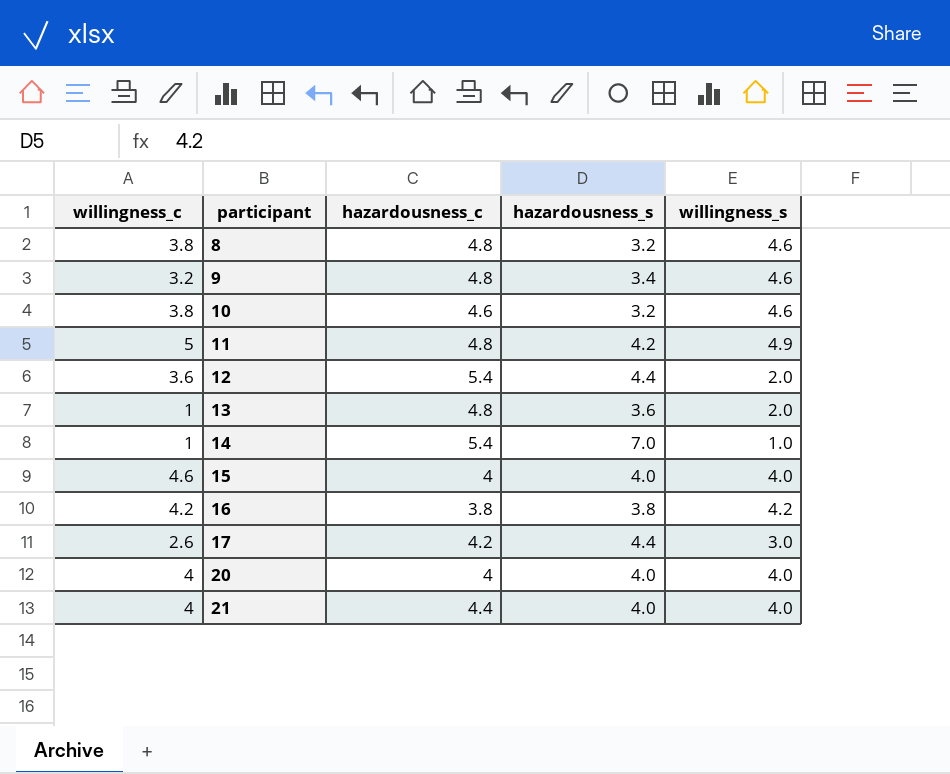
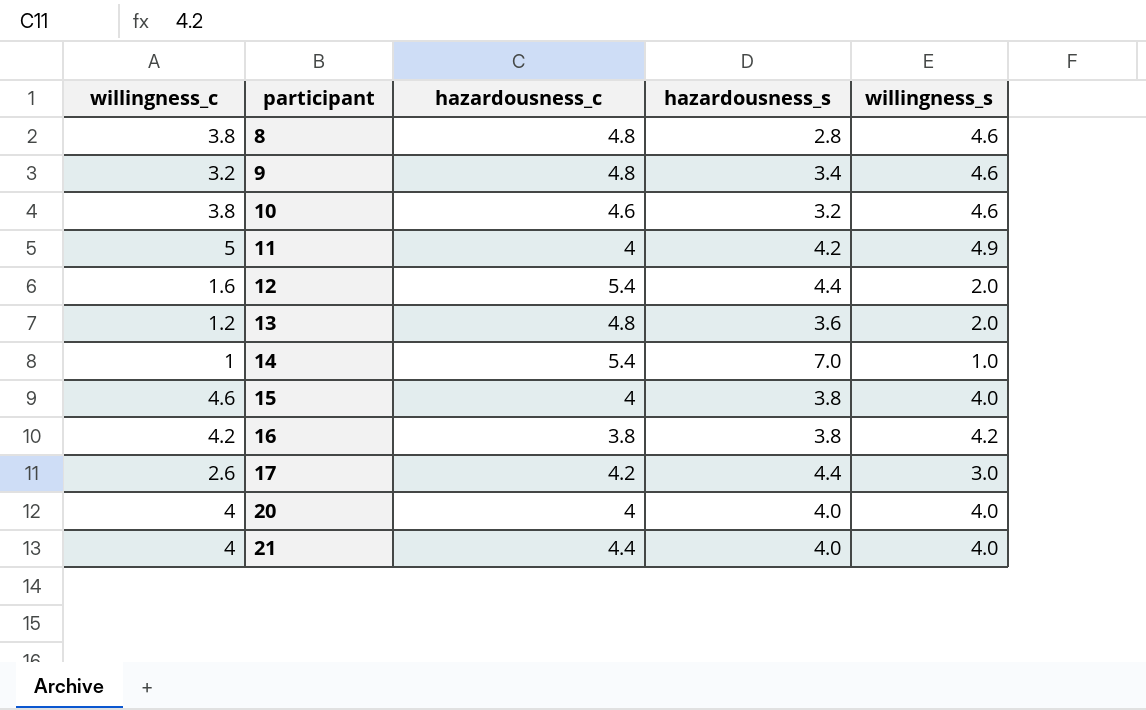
8 | hazardousness_s: 3.2 -> 2.8
11 | hazardousness_c: 4.8 -> 4
12 | willingness_c: 3.6 -> 1.6
13 | willingness_c: 1 -> 1.2
15 | hazardousness_s: 4.0 -> 3.8

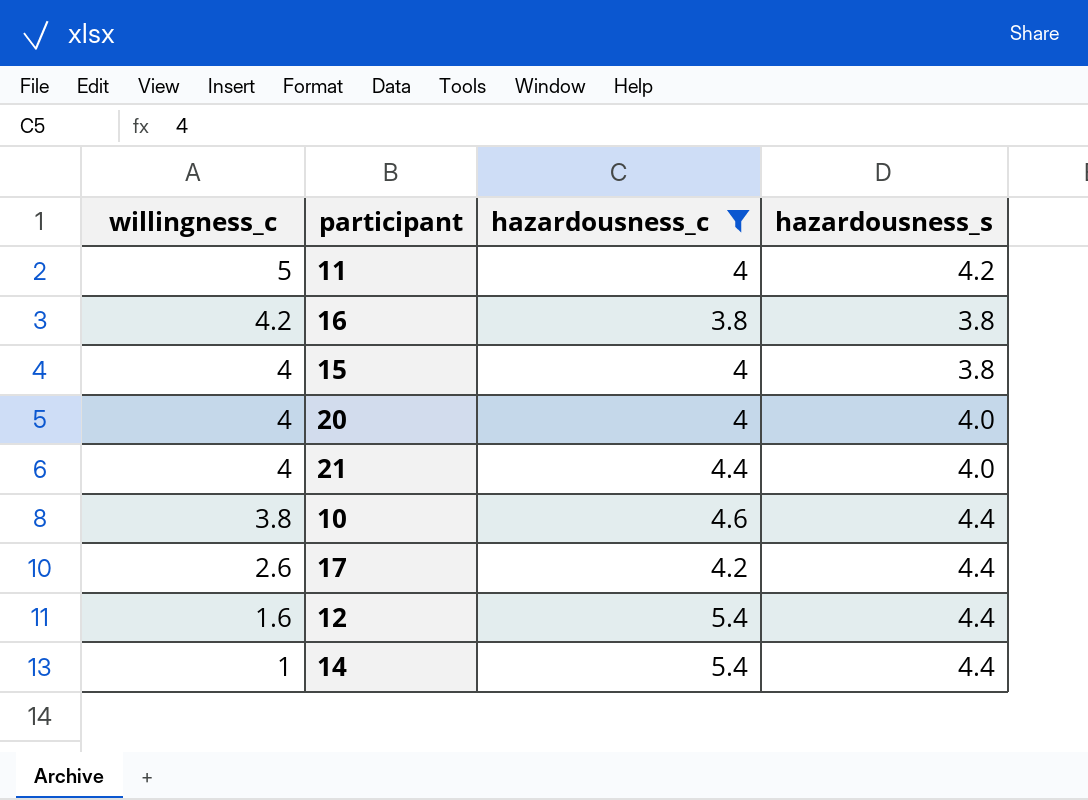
filter: none -> hazardousness_c != 4.8
row order: participant ascending -> willingness_c descending
column willingness_s | position: 5 -> none
15 | willingness_c: 4.6 -> 4
10 | hazardousness_s: 3.2 -> 4.4
14 | hazardousness_s: 7.0 -> 4.4

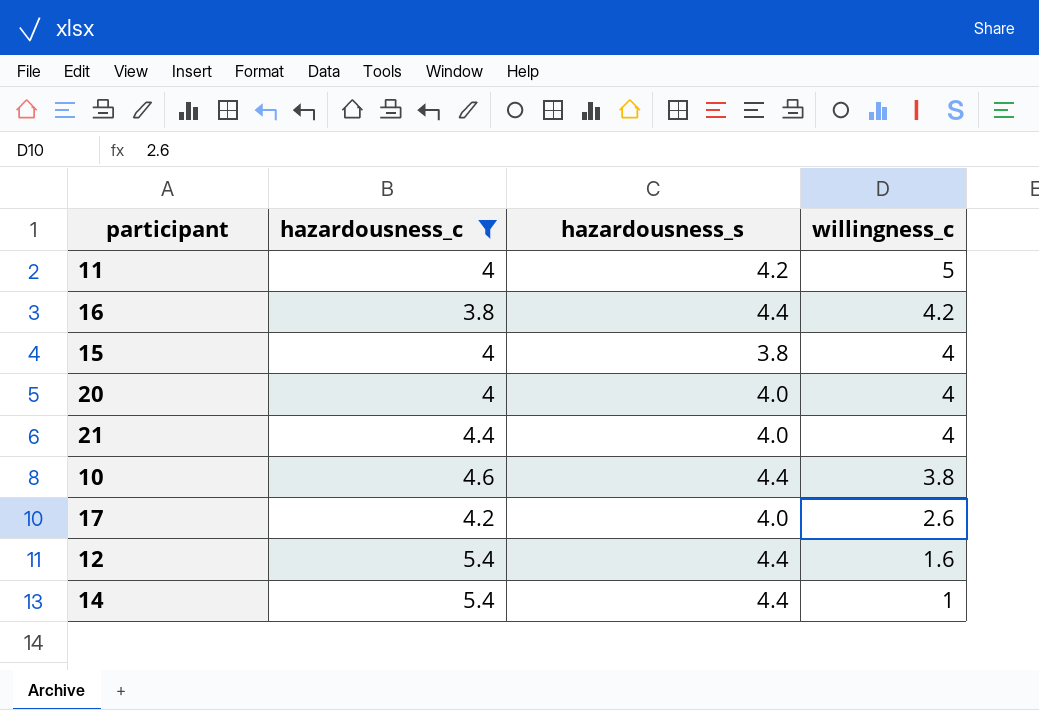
column willingness_c | position: 1 -> 4
16 | hazardousness_s: 3.8 -> 4.4
17 | hazardousness_s: 4.4 -> 4.0

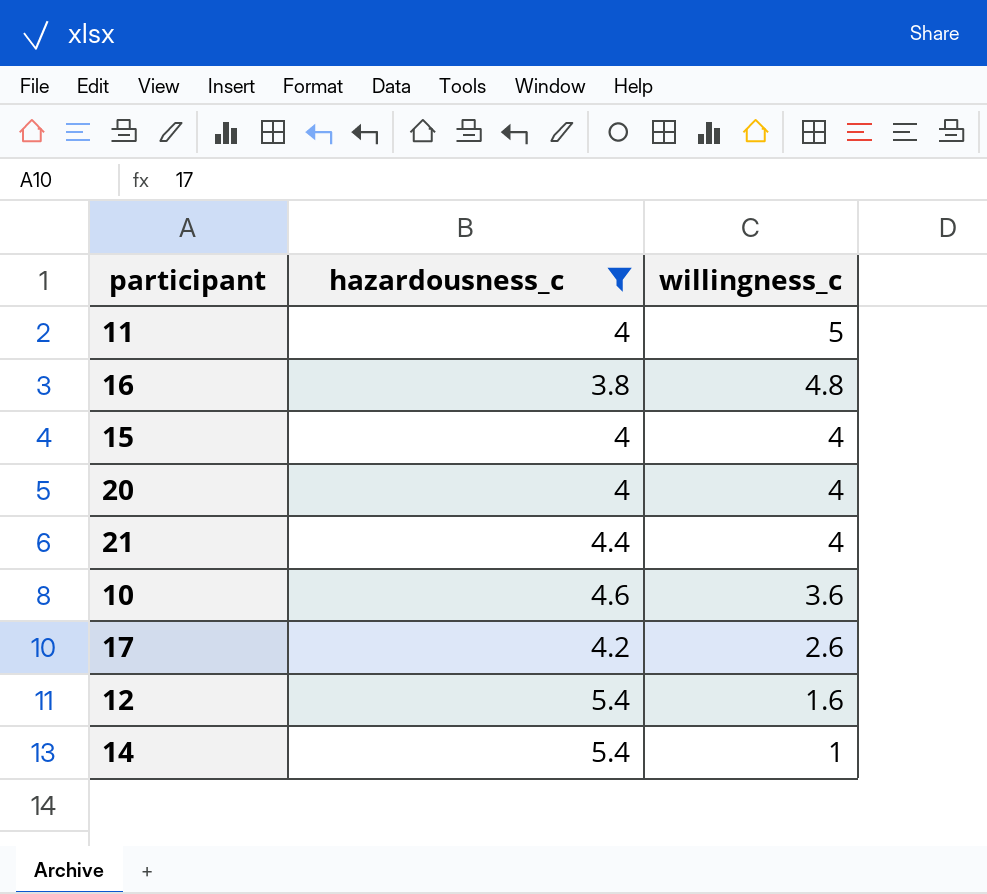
column hazardousness_s | position: 3 -> none
16 | willingness_c: 4.2 -> 4.8
10 | willingness_c: 3.8 -> 3.6

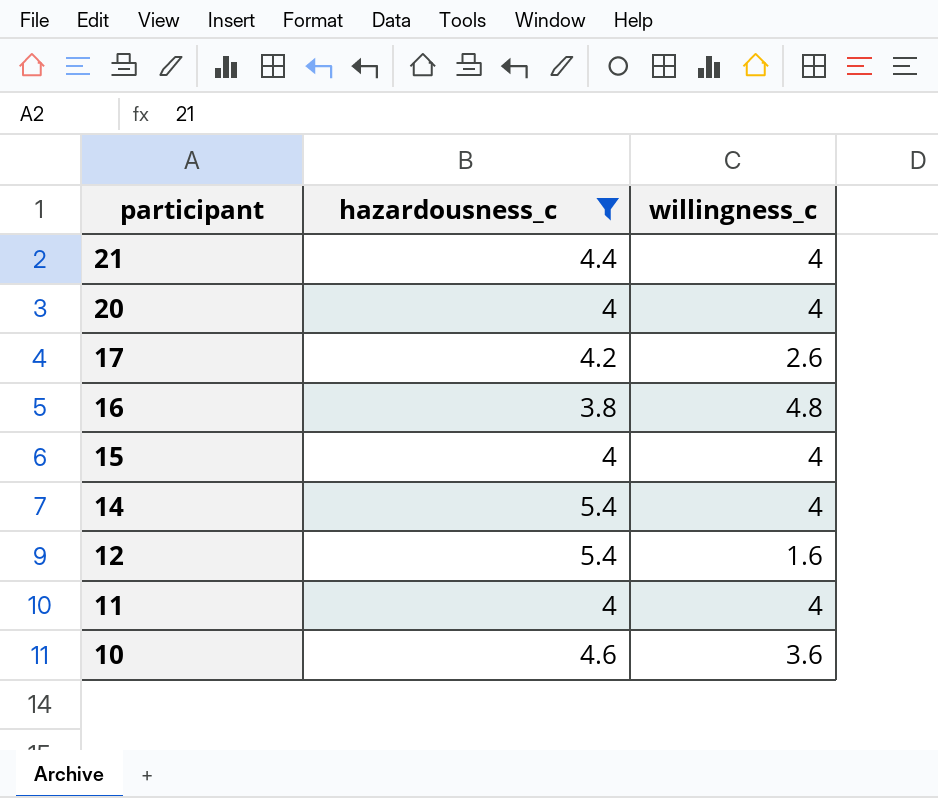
row order: willingness_c descending -> participant descending
14 | willingness_c: 1 -> 4
11 | willingness_c: 5 -> 4

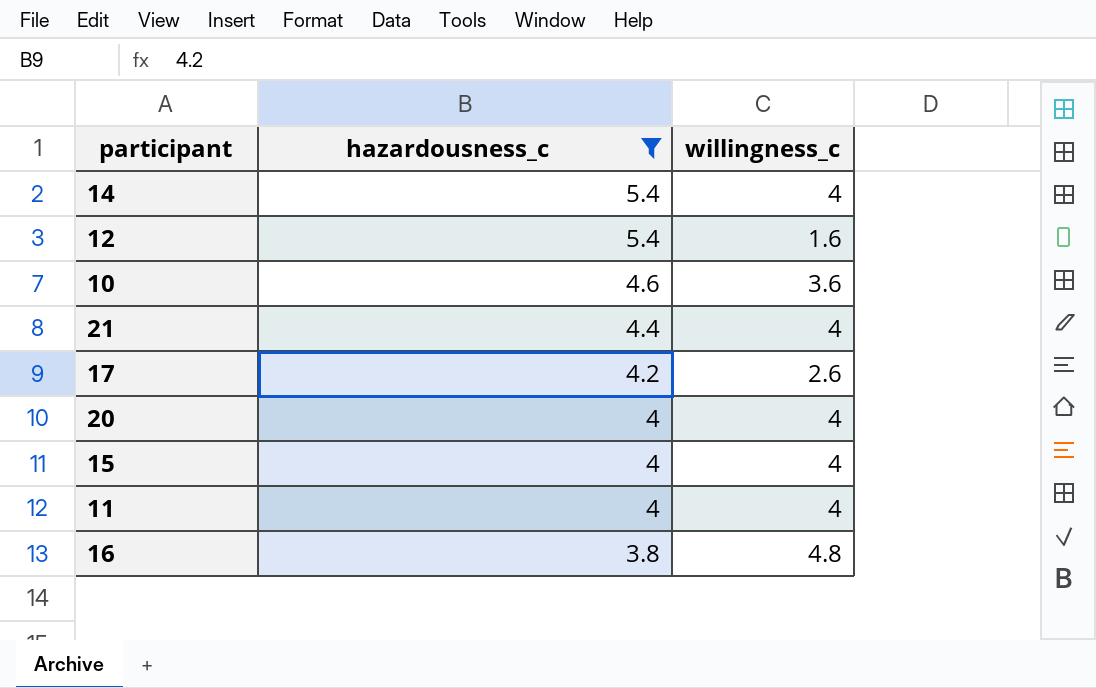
row order: participant descending -> hazardousness_c descending

